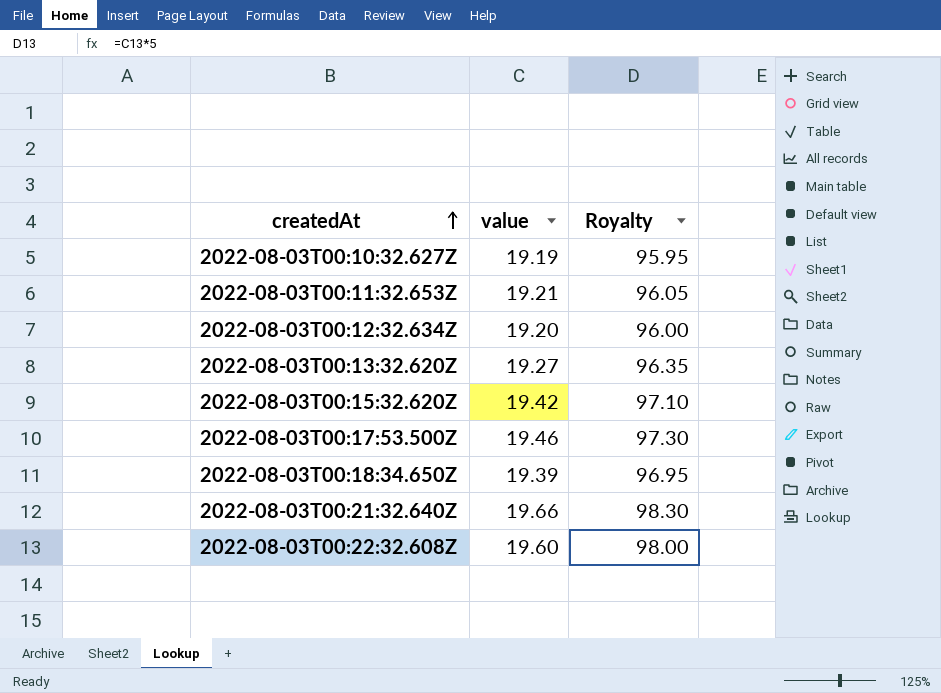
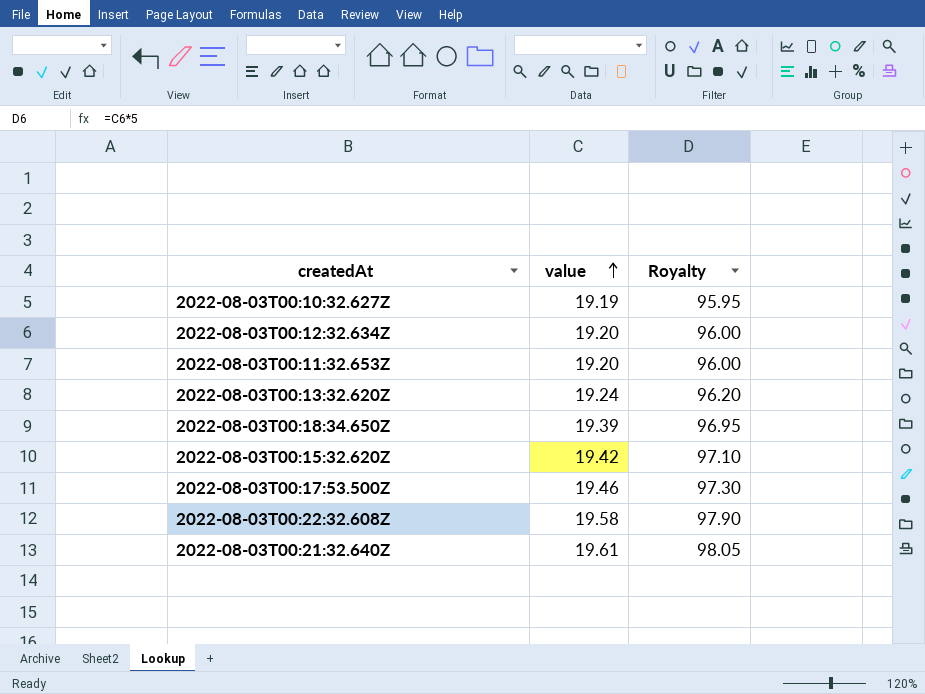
row order: createdAt ascending -> value ascending
2022-08-03T00:11:32.653Z | value: 19.21 -> 19.20
2022-08-03T00:11:32.653Z | Royalty: 96.05 -> 96.00
2022-08-03T00:13:32.620Z | value: 19.27 -> 19.24
2022-08-03T00:13:32.620Z | Royalty: 96.35 -> 96.20
2022-08-03T00:22:32.608Z | value: 19.60 -> 19.58
2022-08-03T00:22:32.608Z | Royalty: 98.00 -> 97.90
2022-08-03T00:21:32.640Z | value: 19.66 -> 19.61
2022-08-03T00:21:32.640Z | Royalty: 98.30 -> 98.05

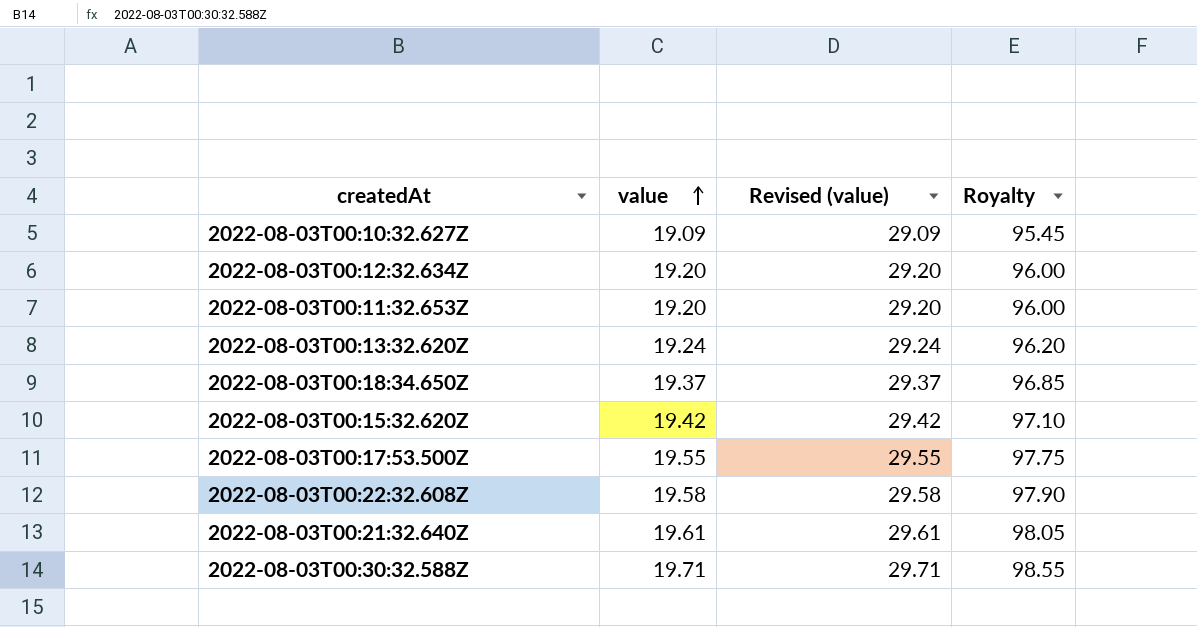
column Revised (value) | formula: none -> [value] + 10
2022-08-03T00:10:32.627Z | value: 19.19 -> 19.09
2022-08-03T00:10:32.627Z | Royalty: 95.95 -> 95.45
2022-08-03T00:18:34.650Z | value: 19.39 -> 19.37
2022-08-03T00:18:34.650Z | Royalty: 96.95 -> 96.85
2022-08-03T00:17:53.500Z | value: 19.46 -> 19.55
2022-08-03T00:17:53.500Z | Royalty: 97.30 -> 97.75
row 2022-08-03T00:30:32.588Z: none -> 19.71 | 29.71 | 98.55

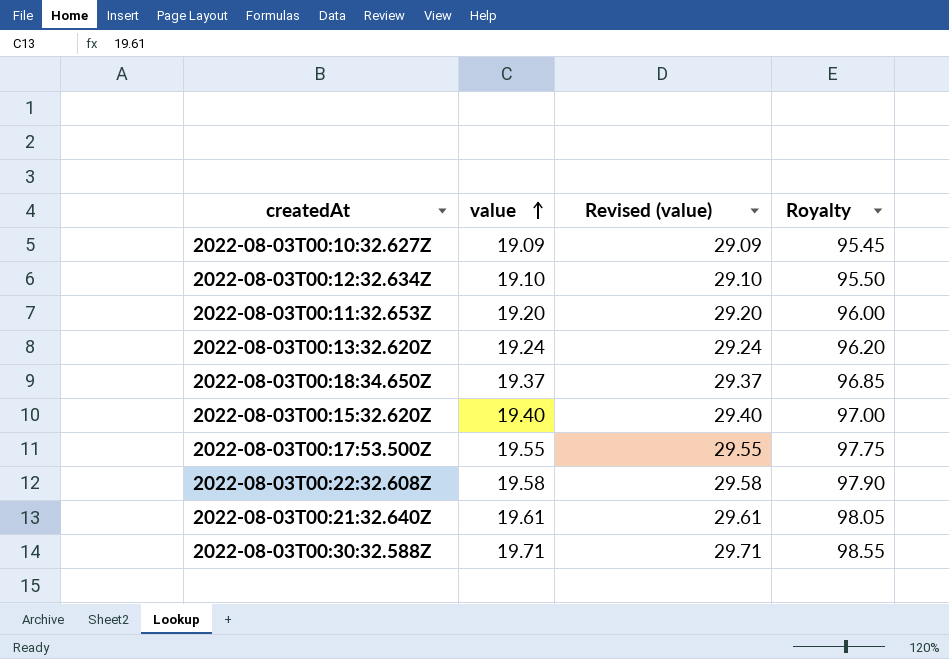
2022-08-03T00:12:32.634Z | value: 19.20 -> 19.10
2022-08-03T00:12:32.634Z | Revised (value): 29.20 -> 29.10
2022-08-03T00:12:32.634Z | Royalty: 96.00 -> 95.50
2022-08-03T00:15:32.620Z | value: 19.42 -> 19.40
2022-08-03T00:15:32.620Z | Revised (value): 29.42 -> 29.40
2022-08-03T00:15:32.620Z | Royalty: 97.10 -> 97.00

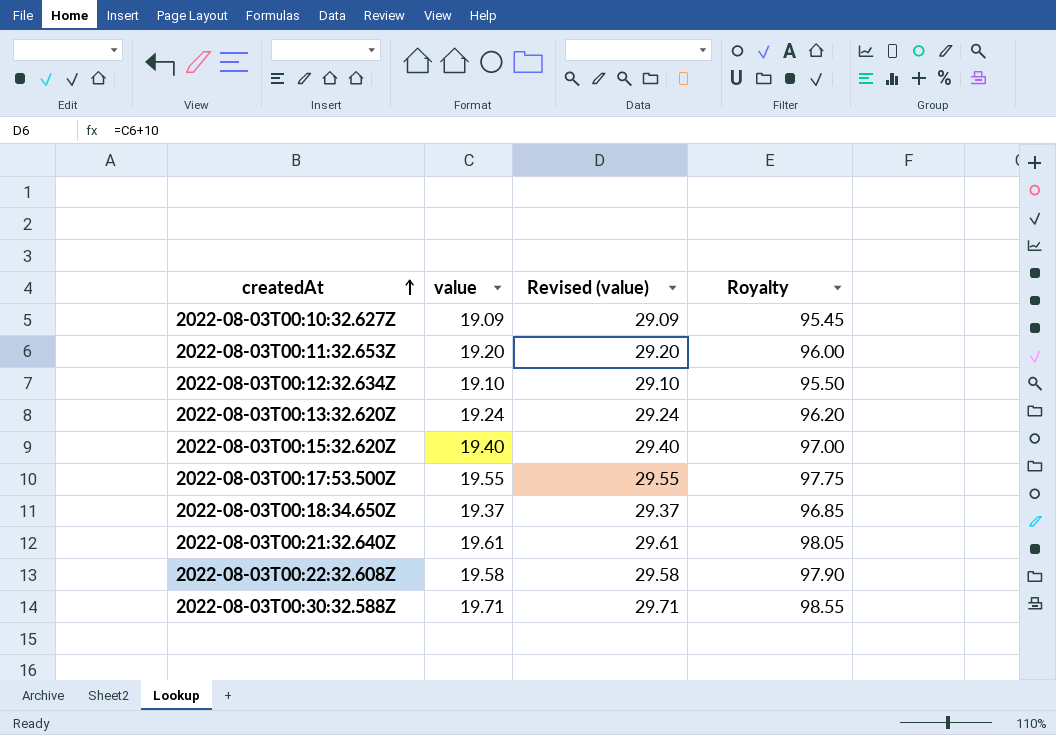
row order: value ascending -> createdAt ascending

